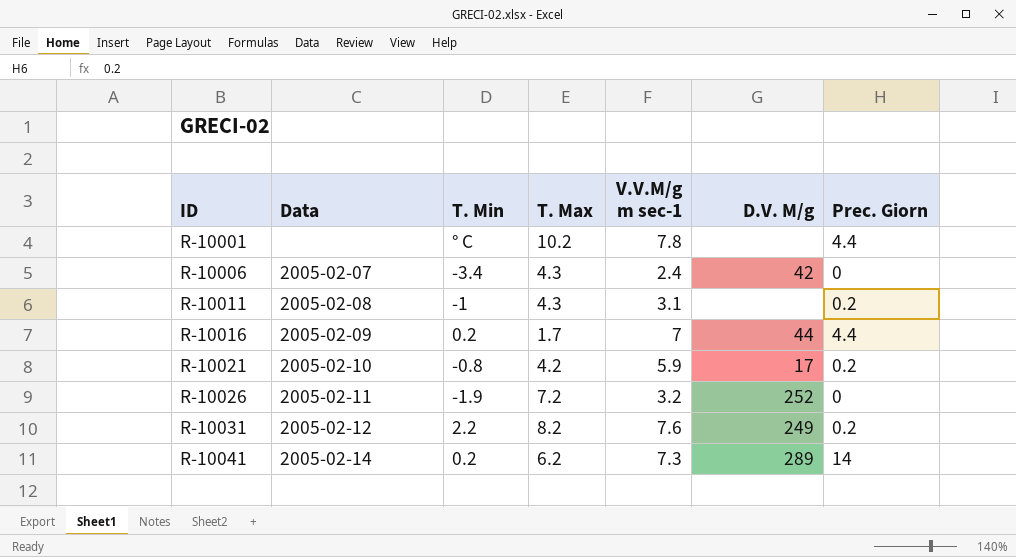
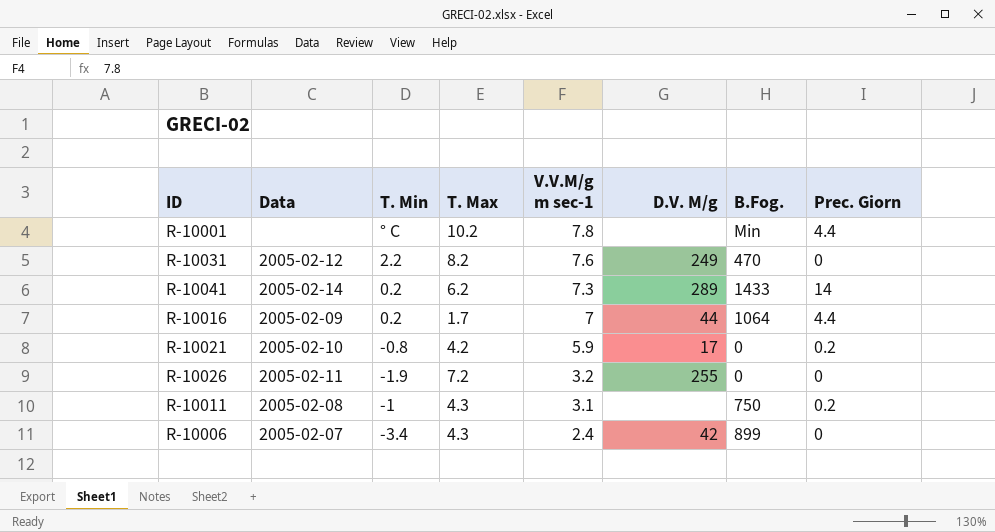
row order: ID ascending -> V.V.M/g m sec-1 descending
column B.Fog. | position: none -> 7
R-10031 | Prec. Giorn: 0.2 -> 0
R-10026 | D.V. M/g: 252 -> 255

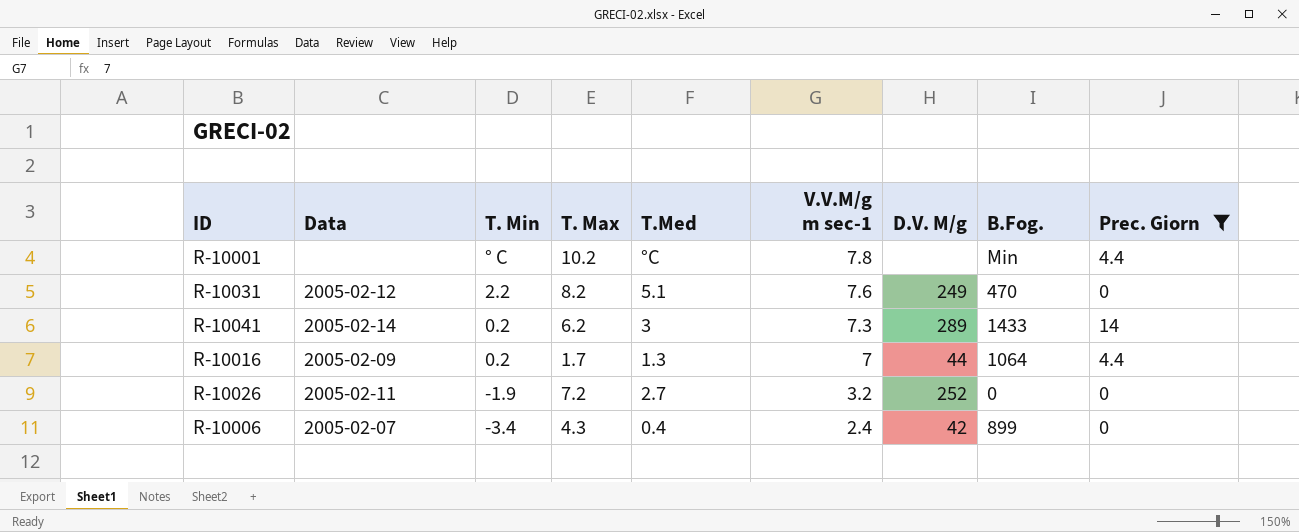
filter: none -> Prec. Giorn != 0.2
column T.Med | position: none -> 5
R-10026 | D.V. M/g: 255 -> 252

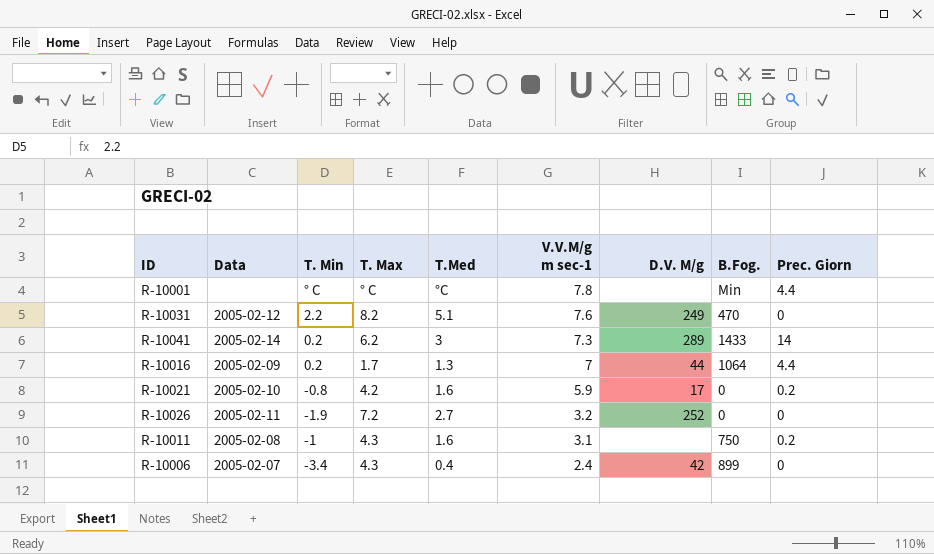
filter: Prec. Giorn != 0.2 -> none
R-10001 | T. Max: 10.2 -> ° C

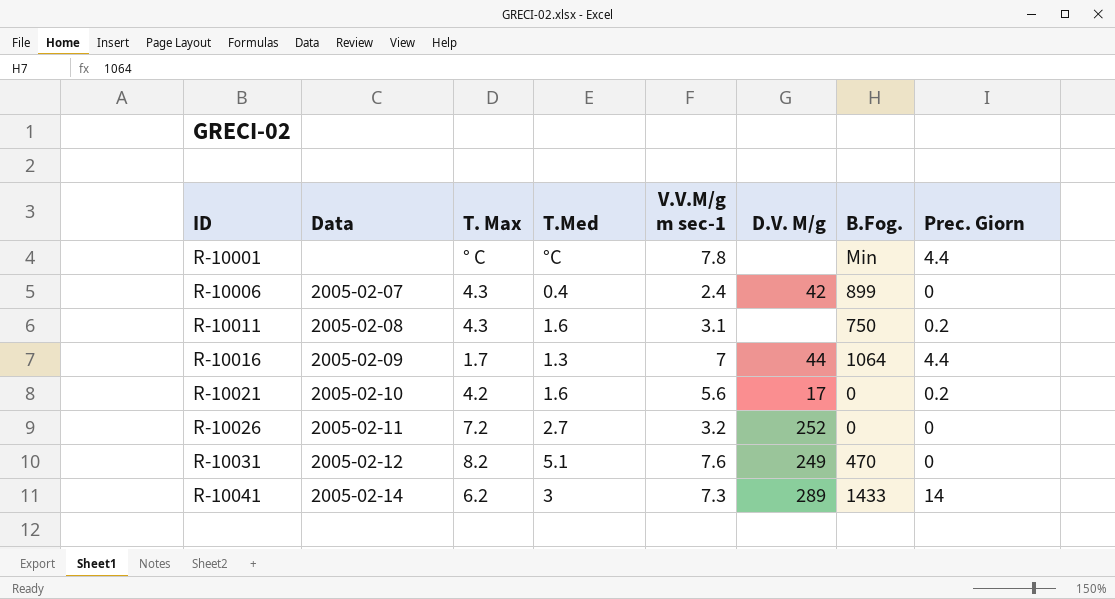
row order: V.V.M/g m sec-1 descending -> ID ascending
column T. Min | position: 3 -> none
R-10021 | V.V.M/g m sec-1: 5.9 -> 5.6

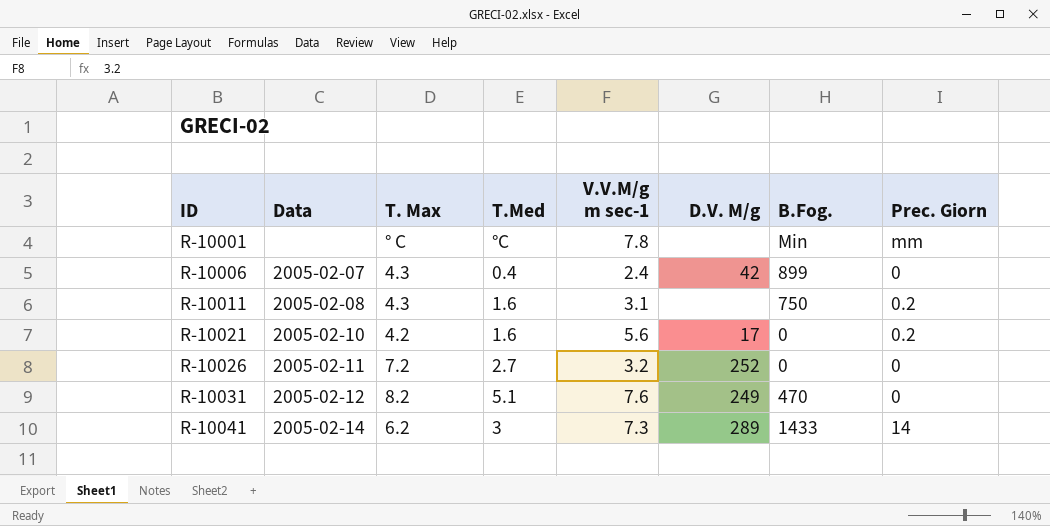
row R-10016: 2005-02-09 | 1.7 | 1.3 | 7 | 44 | 1064 | 4.4 -> none
R-10001 | Prec. Giorn: 4.4 -> mm

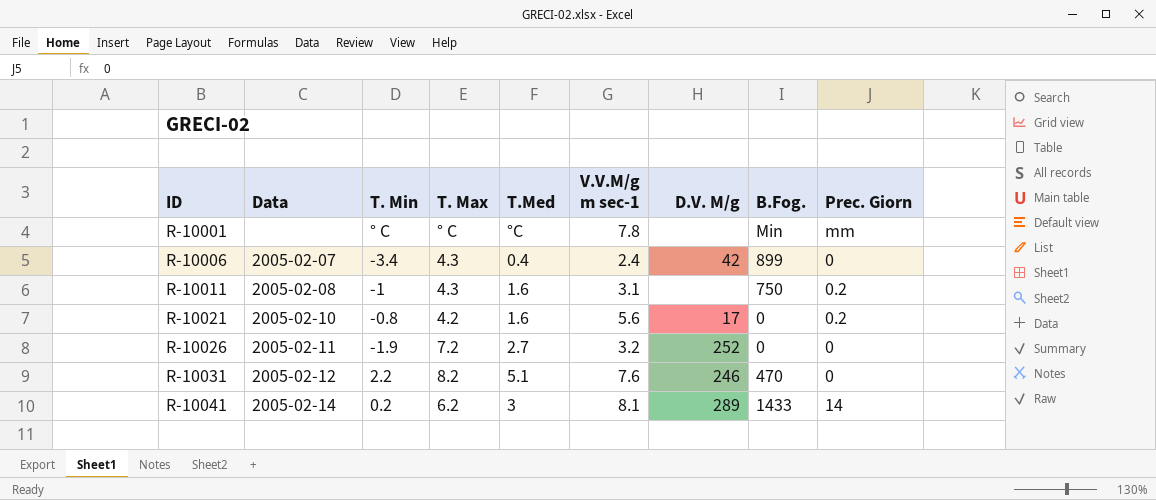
column T. Min | position: none -> 3
R-10031 | D.V. M/g: 249 -> 246
R-10041 | V.V.M/g m sec-1: 7.3 -> 8.1

